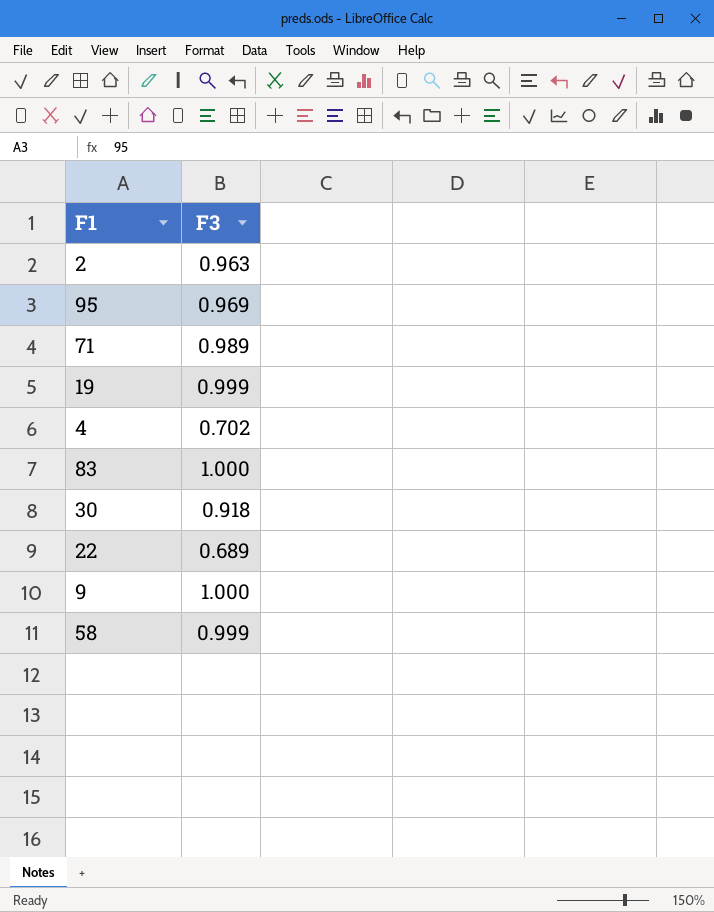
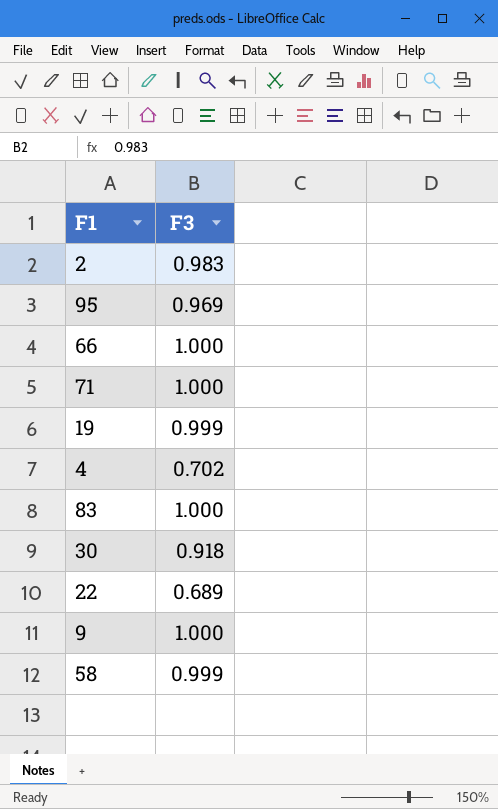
2 | F3: 0.963 -> 0.983
row 66: none -> 1.000
71 | F3: 0.989 -> 1.000

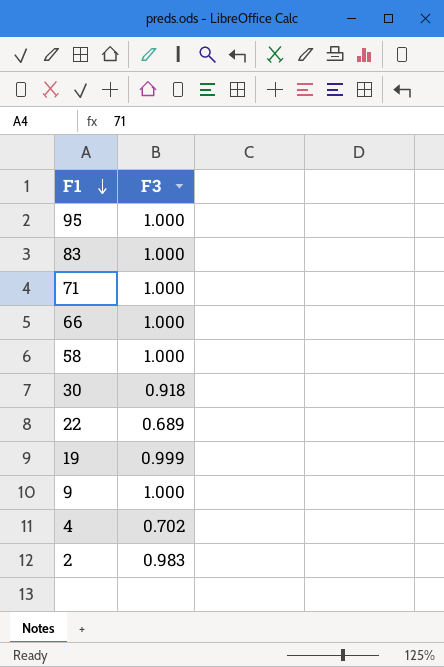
row order: none -> F1 descending
95 | F3: 0.969 -> 1.000
58 | F3: 0.999 -> 1.000

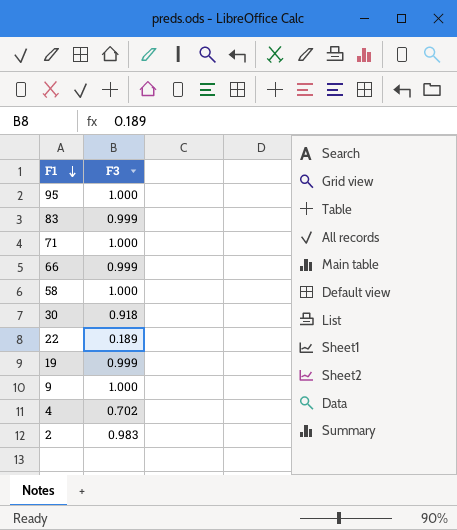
83 | F3: 1.000 -> 0.999
66 | F3: 1.000 -> 0.999
22 | F3: 0.689 -> 0.189

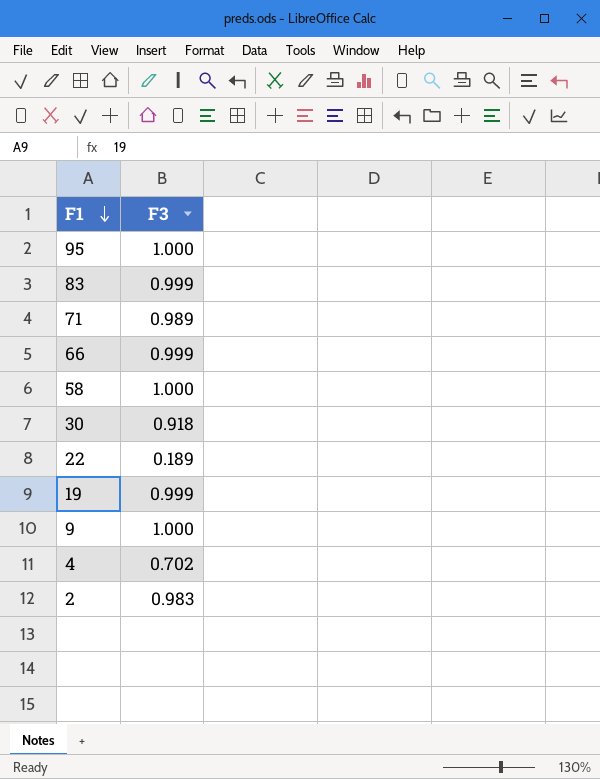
71 | F3: 1.000 -> 0.989

